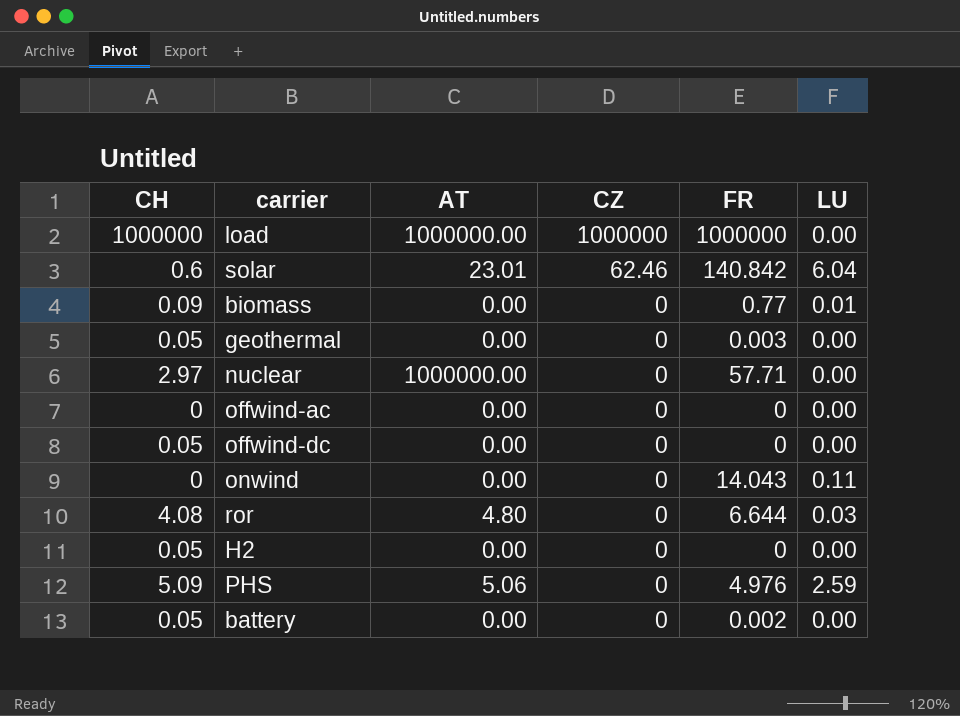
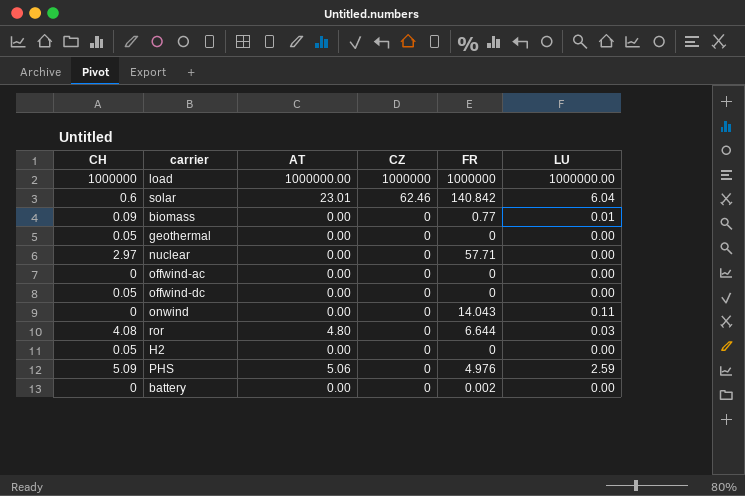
load | LU: 0.00 -> 1000000.00
geothermal | FR: 0.003 -> 0
nuclear | AT: 1000000.00 -> 0.00
battery | CH: 0.05 -> 0

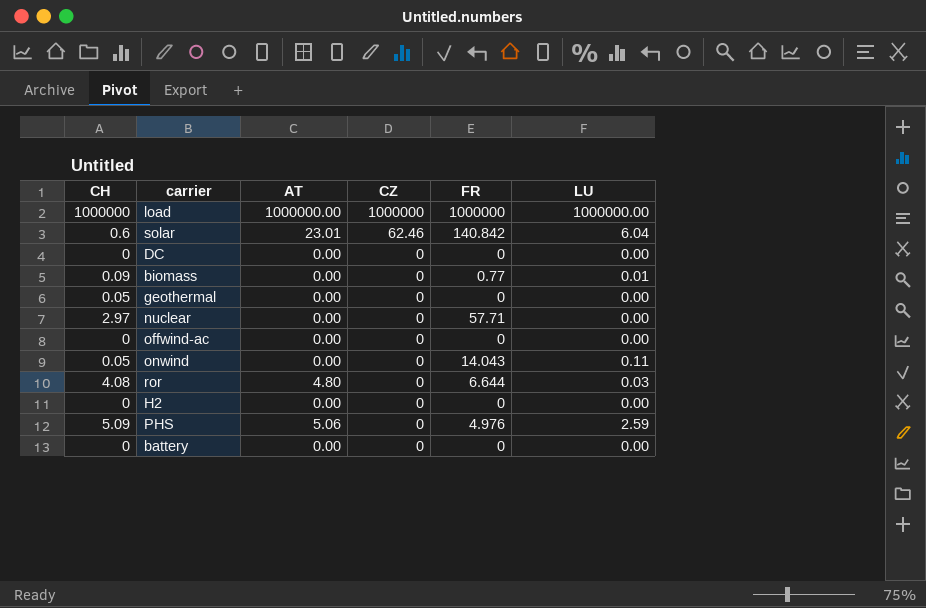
row offwind-dc: 0.05 | 0.00 | 0 | 0 | 0.00 -> none
row DC: none -> 0 | 0.00 | 0 | 0 | 0.00
onwind | CH: 0 -> 0.05
H2 | CH: 0.05 -> 0
battery | FR: 0.002 -> 0

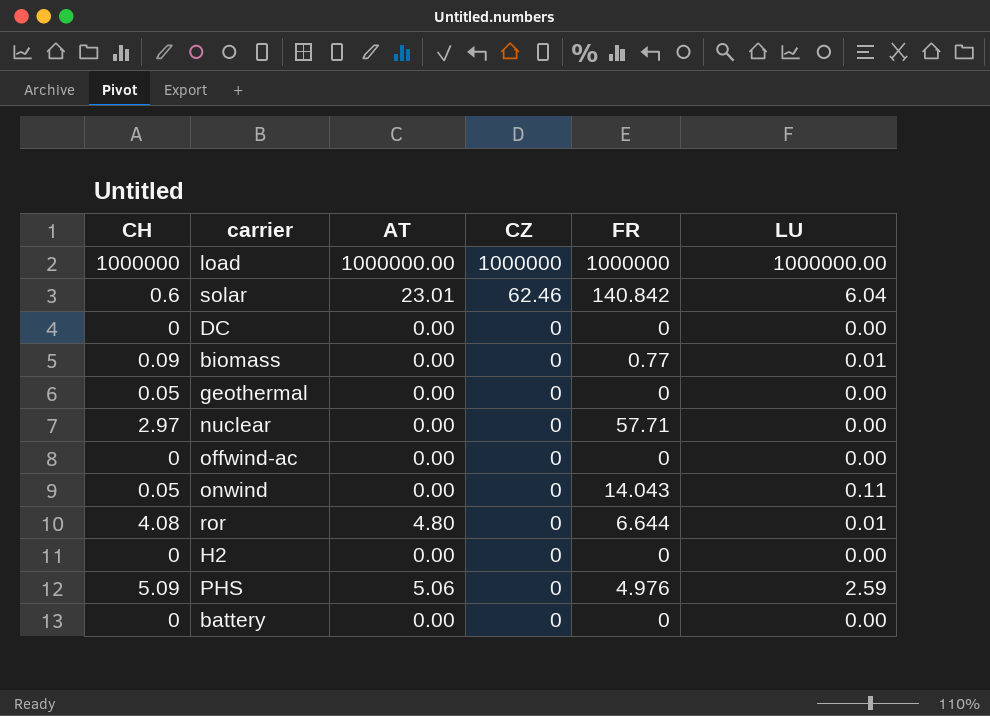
ror | LU: 0.03 -> 0.01

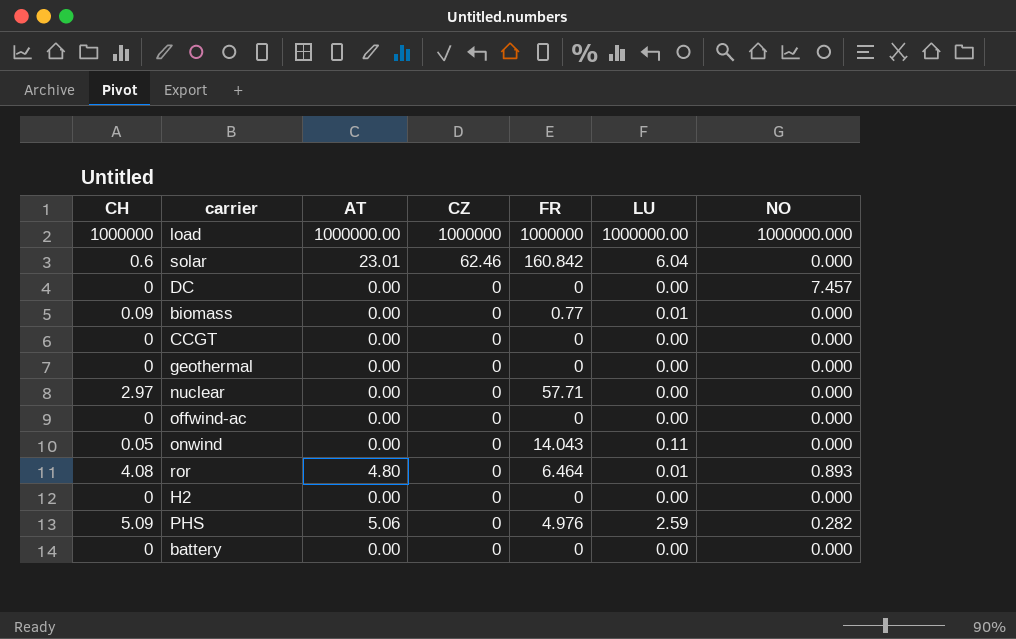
column NO | position: none -> 7
solar | FR: 140.842 -> 160.842
row CCGT: none -> 0 | 0.00 | 0 | 0 | 0.00 | 0.000
geothermal | CH: 0.05 -> 0
ror | FR: 6.644 -> 6.464

